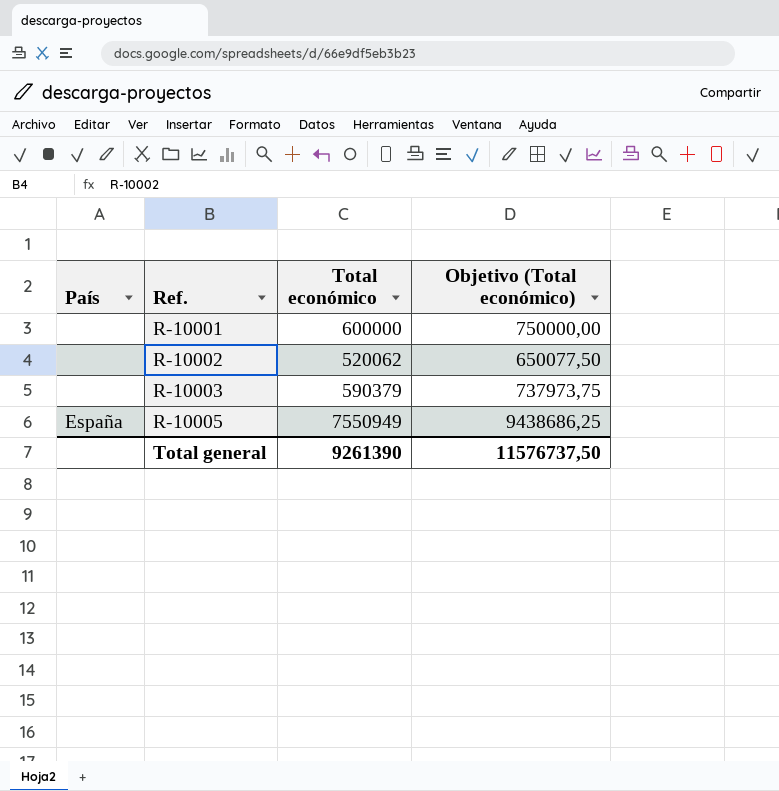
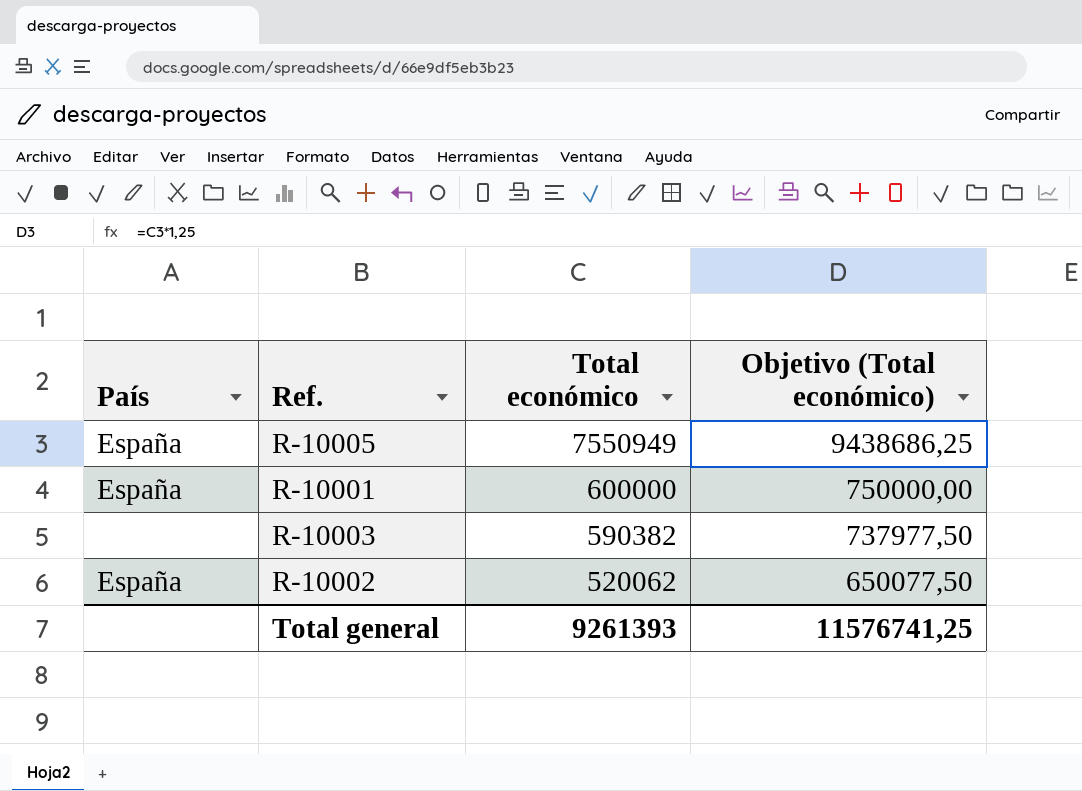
row order: Ref. ascending -> Total económico descending
R-10001 | País: none -> España
R-10003 | Total económico: 590379 -> 590382
R-10003 | Objetivo (Total económico): 737973,75 -> 737977,50
R-10002 | País: none -> España
Total general | Total económico: 9261390 -> 9261393
Total general | Objetivo (Total económico): 11576737,50 -> 11576741,25

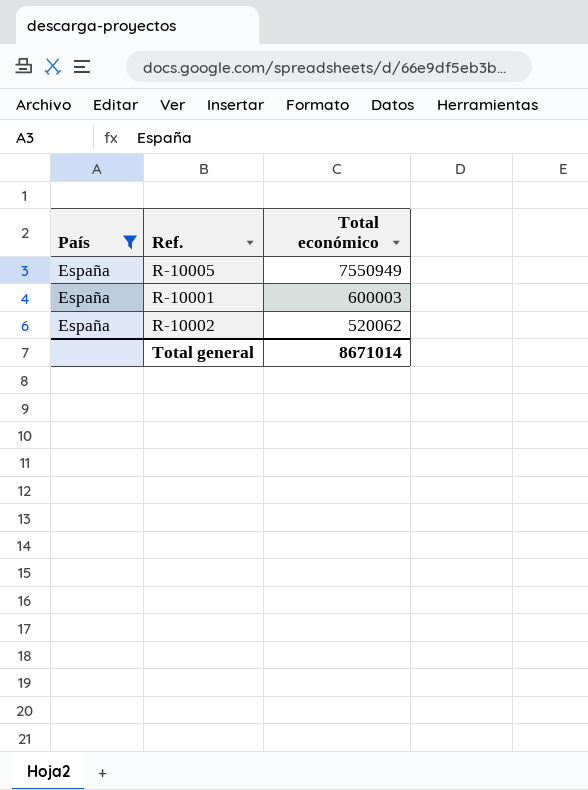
filter: none -> País = España
column Objetivo (Total económico) | formula: [Total económico] * 1,25 -> none
R-10001 | Total económico: 600000 -> 600003
Total general | Total económico: 9261393 -> 8671014

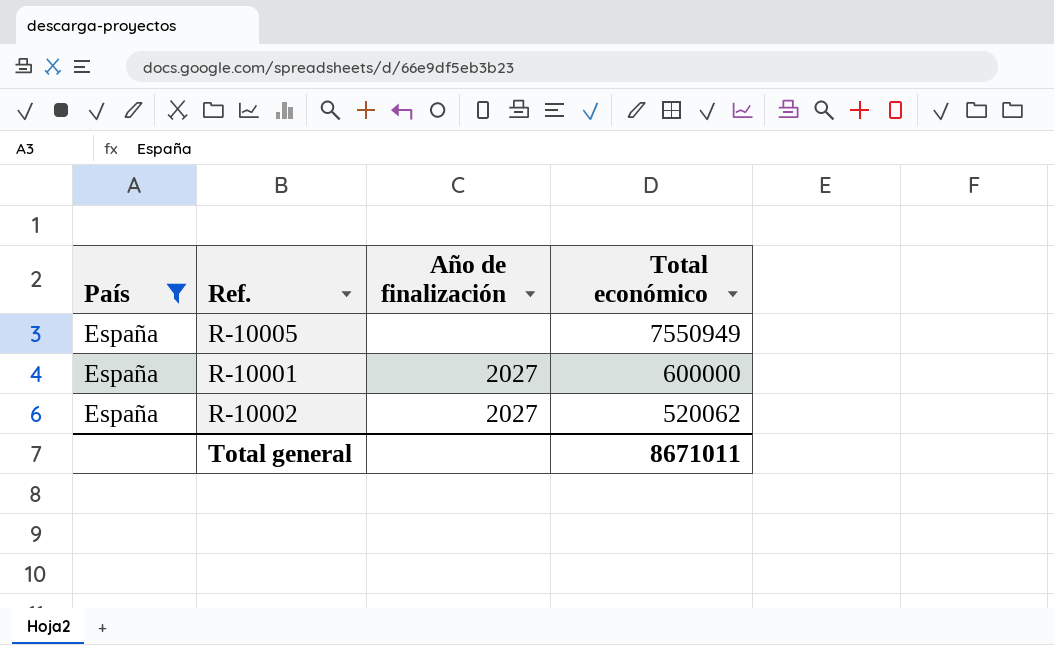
column Año de finalización | position: none -> 3
R-10001 | Total económico: 600003 -> 600000
Total general | Total económico: 8671014 -> 8671011

